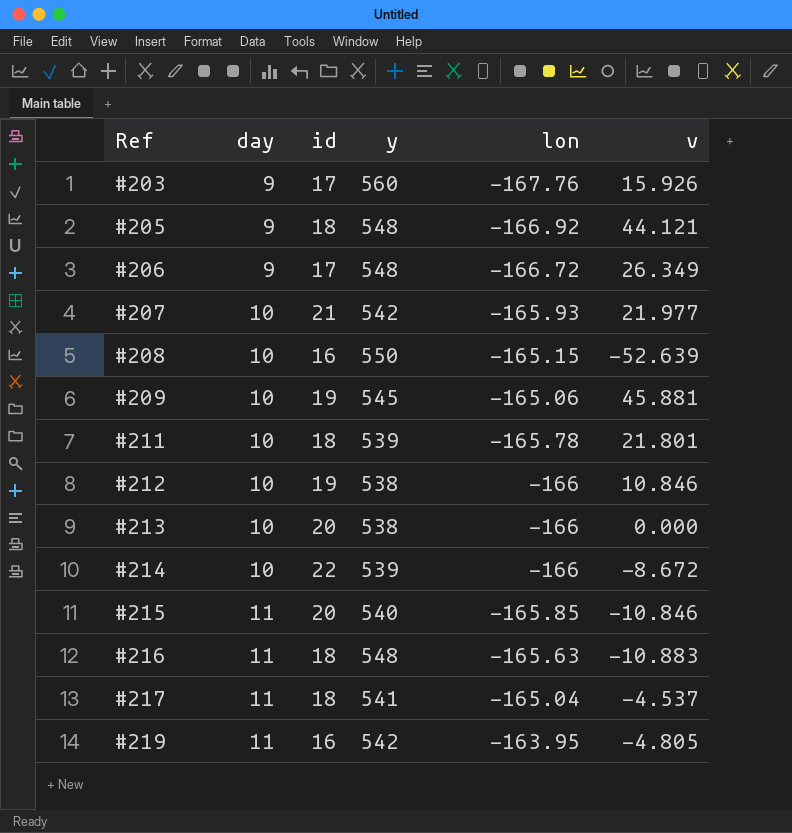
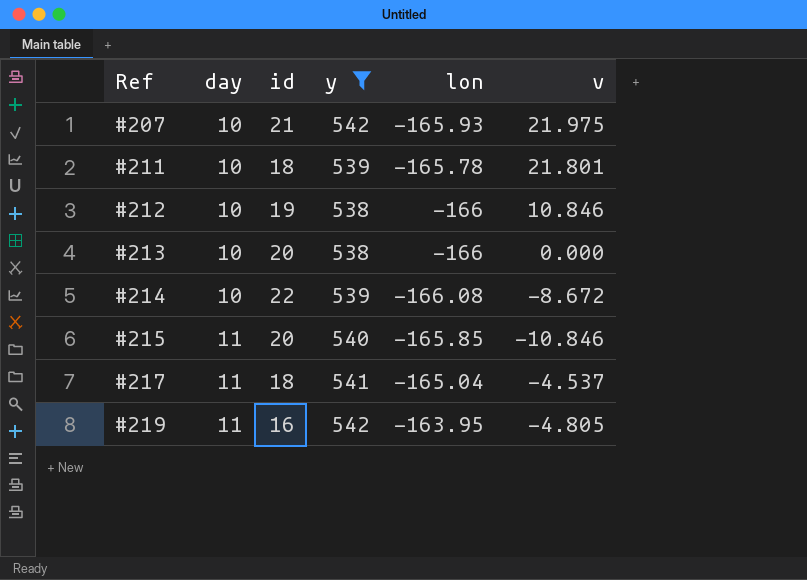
filter: none -> y <= 542
#207 | v: 21.977 -> 21.975
#214 | lon: -166 -> -166.08

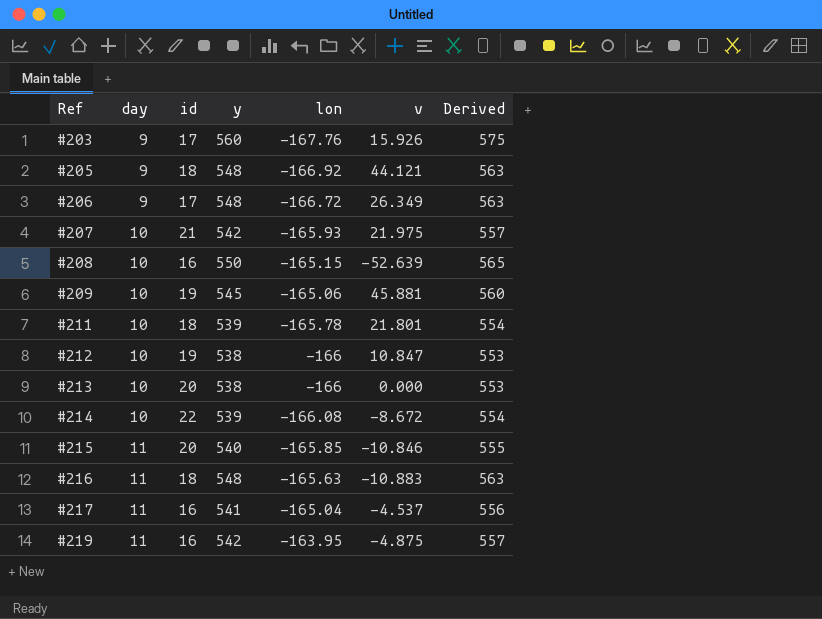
filter: y <= 542 -> none
column Derived | formula: none -> [y] + 15
#212 | v: 10.846 -> 10.847
#217 | id: 18 -> 16
#219 | v: -4.805 -> -4.875

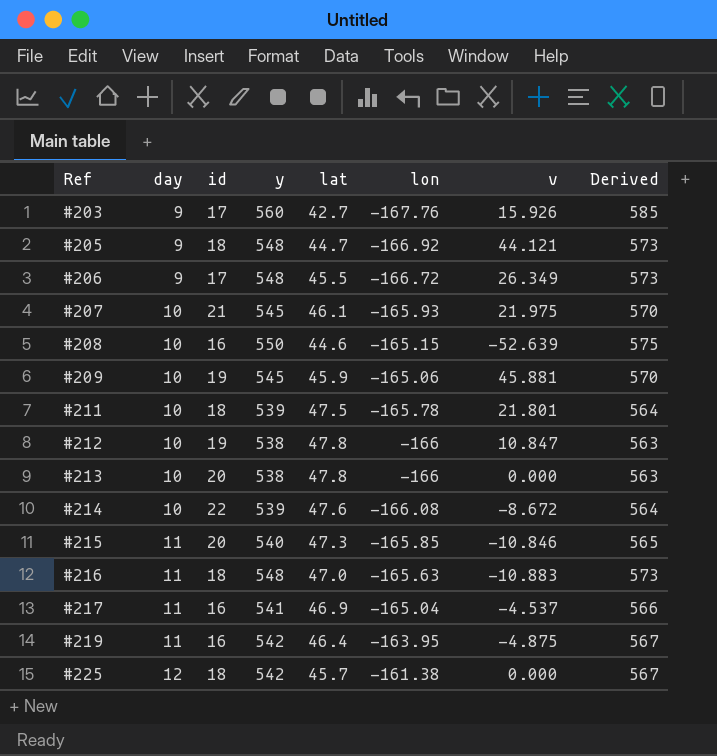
column lat | position: none -> 5
column Derived | formula: [y] + 15 -> [y] + 25
#207 | y: 542 -> 545
row #225: none -> 12 | 18 | 542 | 45.7 | -161.38 | 0.000 | 567

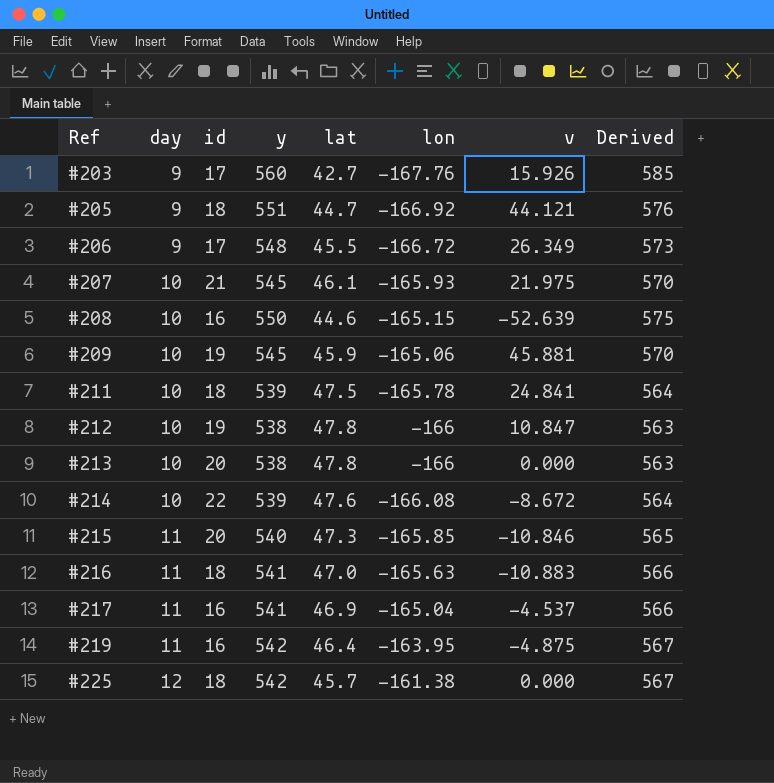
#205 | y: 548 -> 551
#205 | Derived: 573 -> 576
#211 | v: 21.801 -> 24.841
#216 | y: 548 -> 541
#216 | Derived: 573 -> 566

